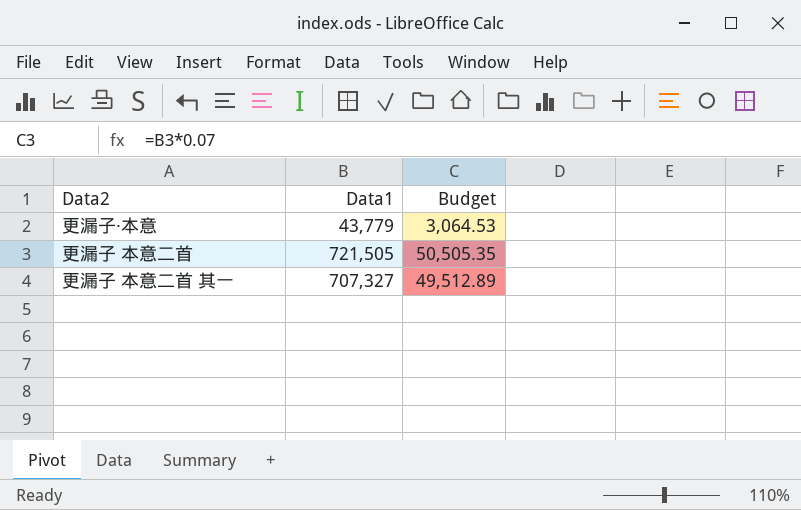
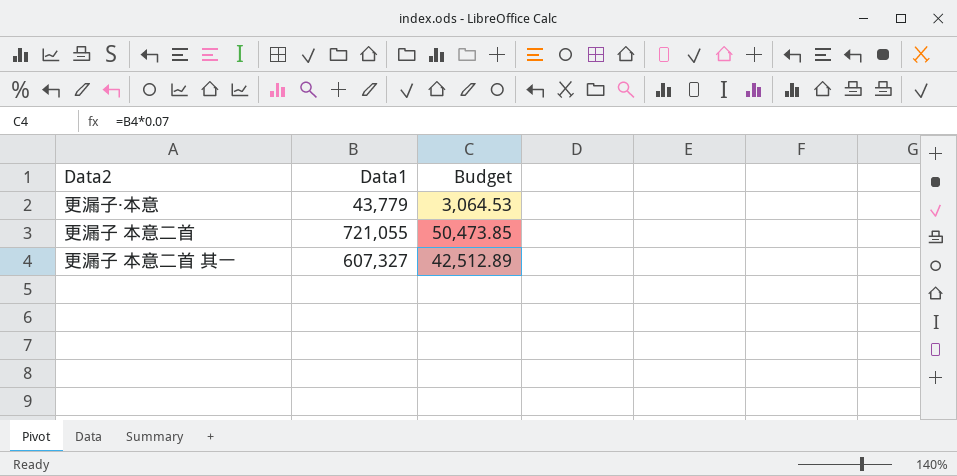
更漏子 本意二首 | Data1: 721,505 -> 721,055
更漏子 本意二首 | Budget: 50,505.35 -> 50,473.85
更漏子 本意二首 其一 | Data1: 707,327 -> 607,327
更漏子 本意二首 其一 | Budget: 49,512.89 -> 42,512.89

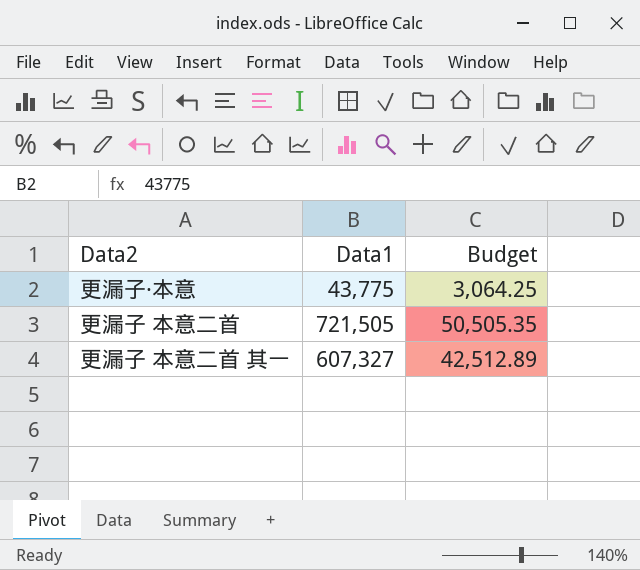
更漏子·本意 | Data1: 43,779 -> 43,775
更漏子·本意 | Budget: 3,064.53 -> 3,064.25
更漏子 本意二首 | Data1: 721,055 -> 721,505
更漏子 本意二首 | Budget: 50,473.85 -> 50,505.35

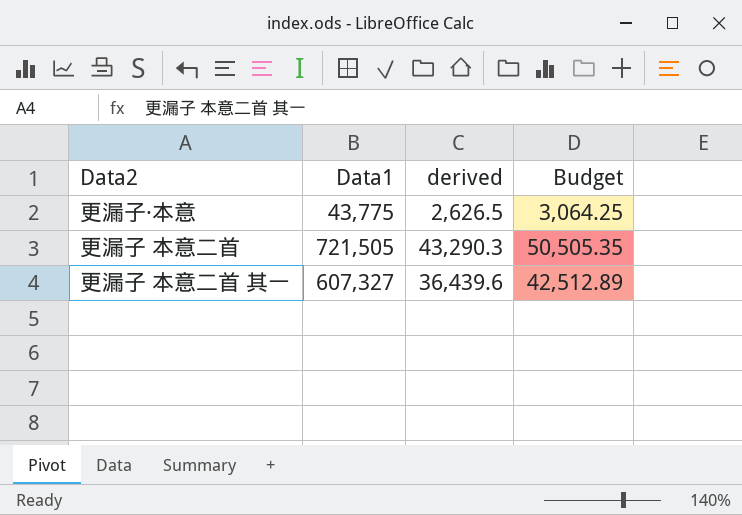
column derived | formula: none -> [Data1] * 0.06

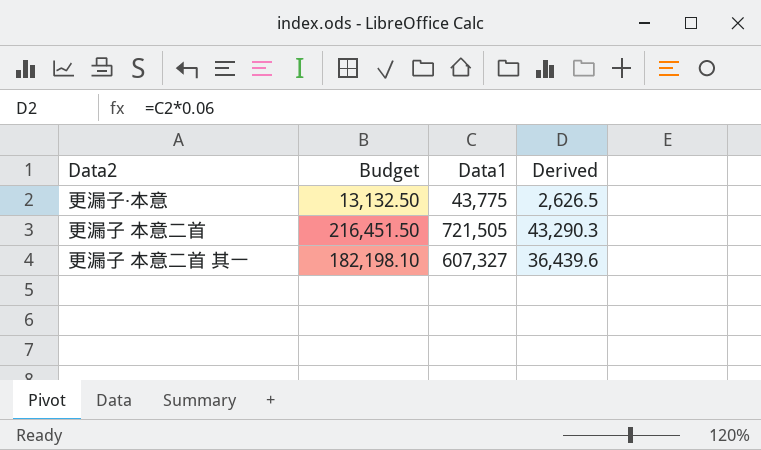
column Budget | formula: [Data1] * 0.07 -> [Data1] * 0.3
column Budget | position: 4 -> 2
column name: derived -> Derived

